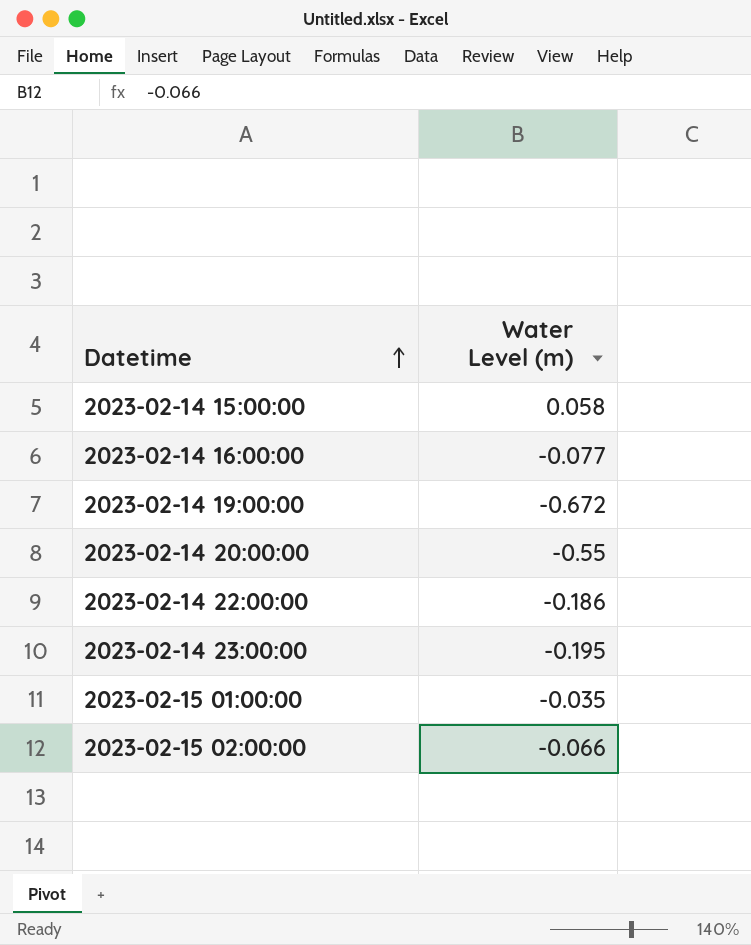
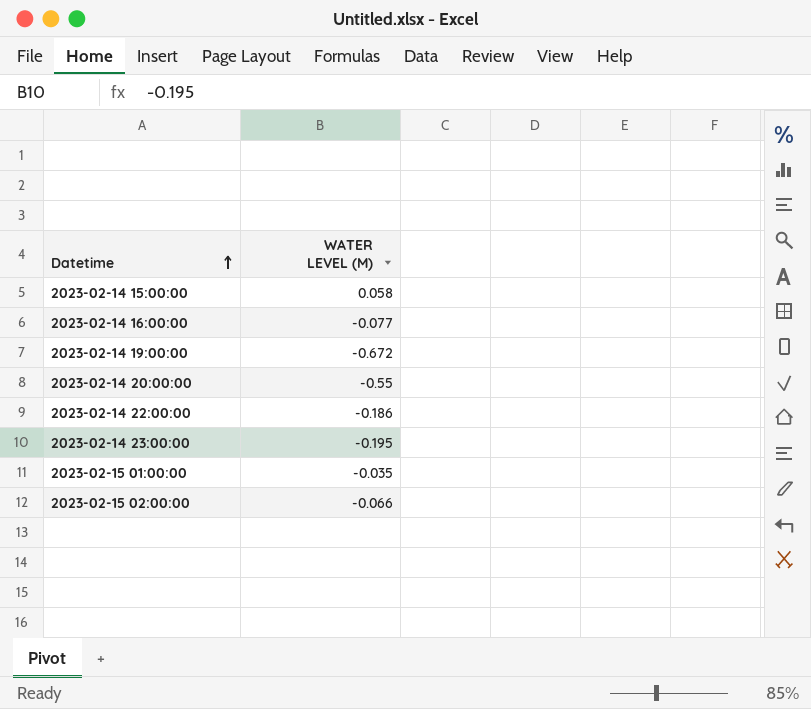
column name: Water Level (m) -> WATER LEVEL (M)

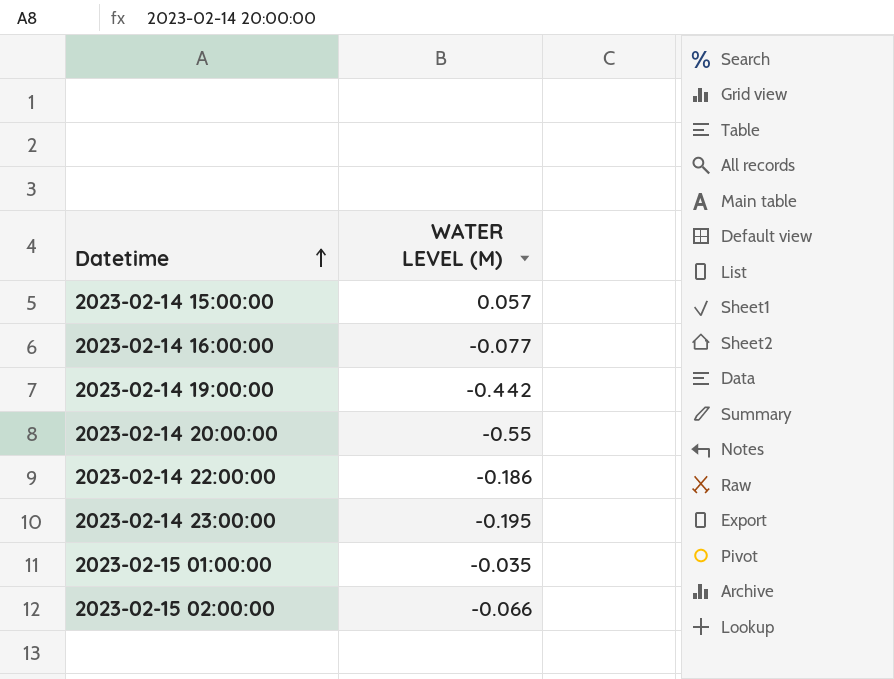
2023-02-14 15:00:00 | WATER LEVEL (M): 0.058 -> 0.057
2023-02-14 19:00:00 | WATER LEVEL (M): -0.672 -> -0.442

